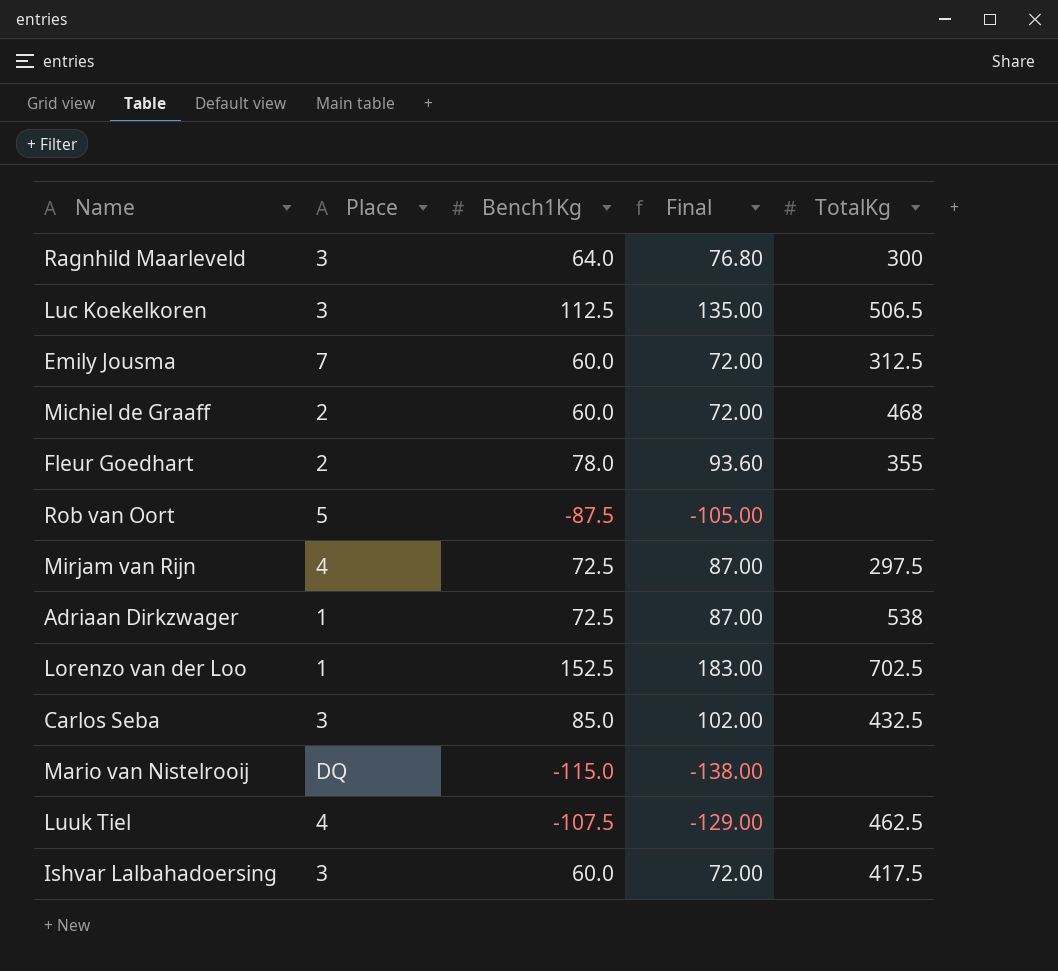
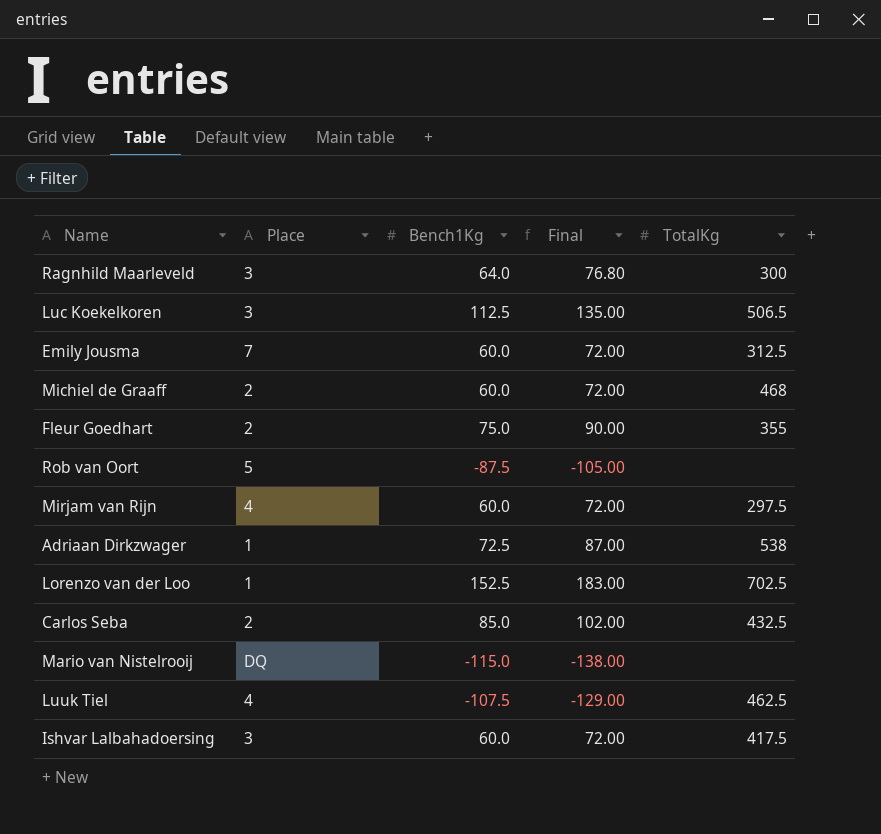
Fleur Goedhart | Bench1Kg: 78.0 -> 75.0
Fleur Goedhart | Final: 93.60 -> 90.00
Mirjam van Rijn | Bench1Kg: 72.5 -> 60.0
Mirjam van Rijn | Final: 87.00 -> 72.00
Carlos Seba | Place: 3 -> 2

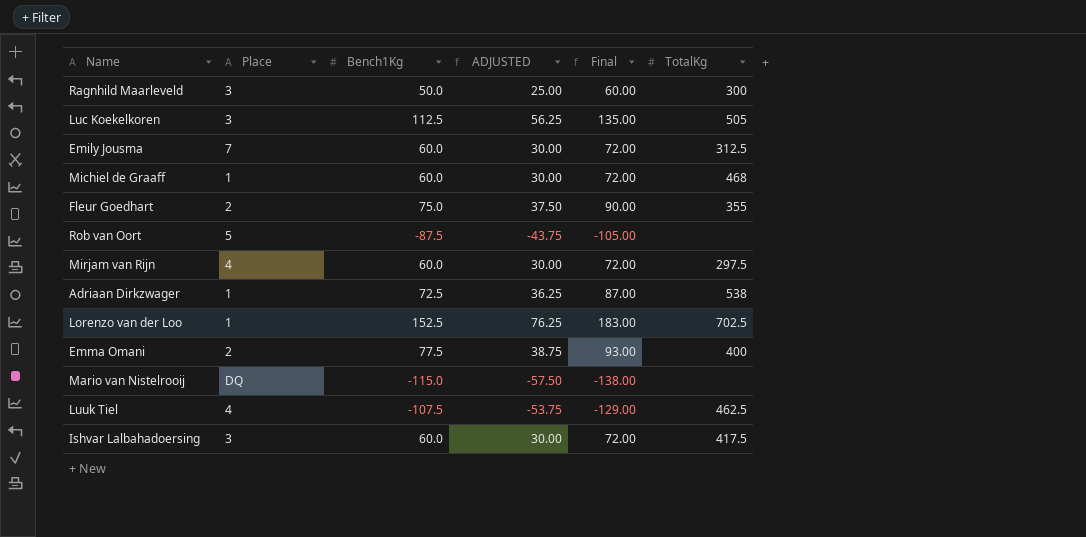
column ADJUSTED | formula: none -> [Bench1Kg] * 0.5
row Carlos Seba: 2 | 85.0 | 102.00 | 432.5 -> none
Ragnhild Maarleveld | Bench1Kg: 64.0 -> 50.0
Ragnhild Maarleveld | Final: 76.80 -> 60.00
Luc Koekelkoren | TotalKg: 506.5 -> 505
Michiel de Graaff | Place: 2 -> 1
row Emma Omani: none -> 2 | 77.5 | 38.75 | 93.00 | 400

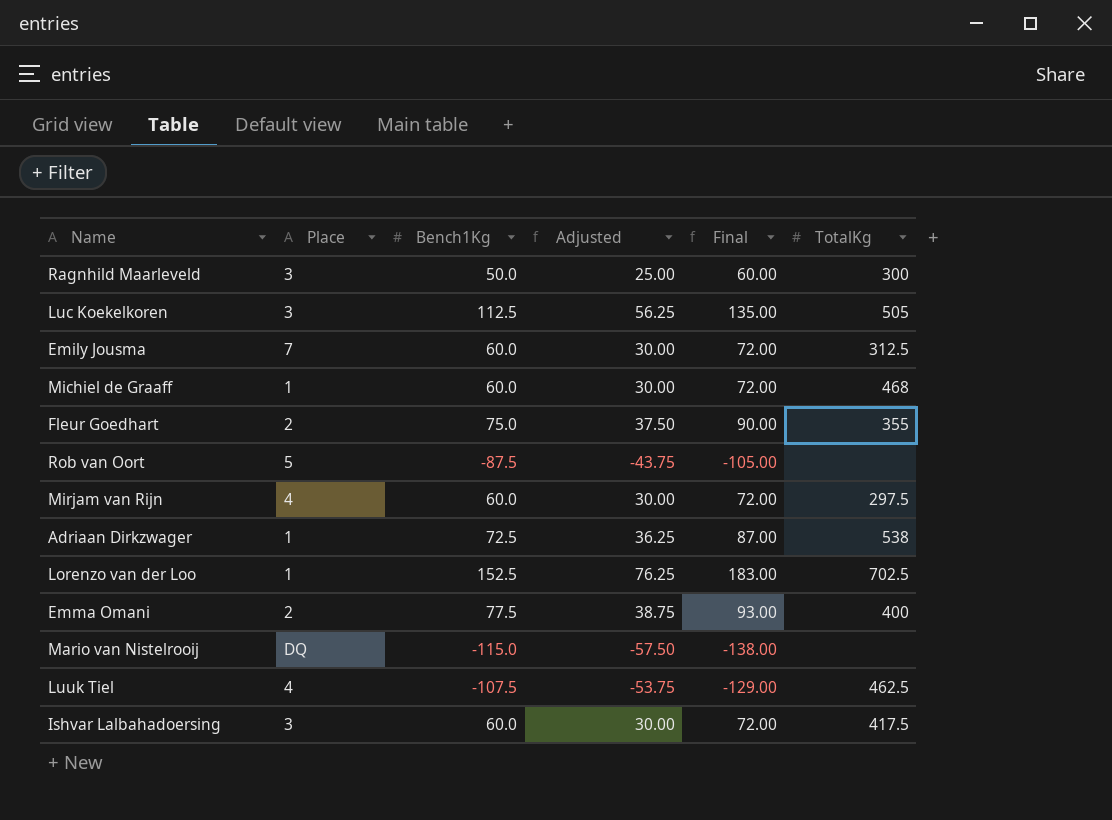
column name: ADJUSTED -> Adjusted

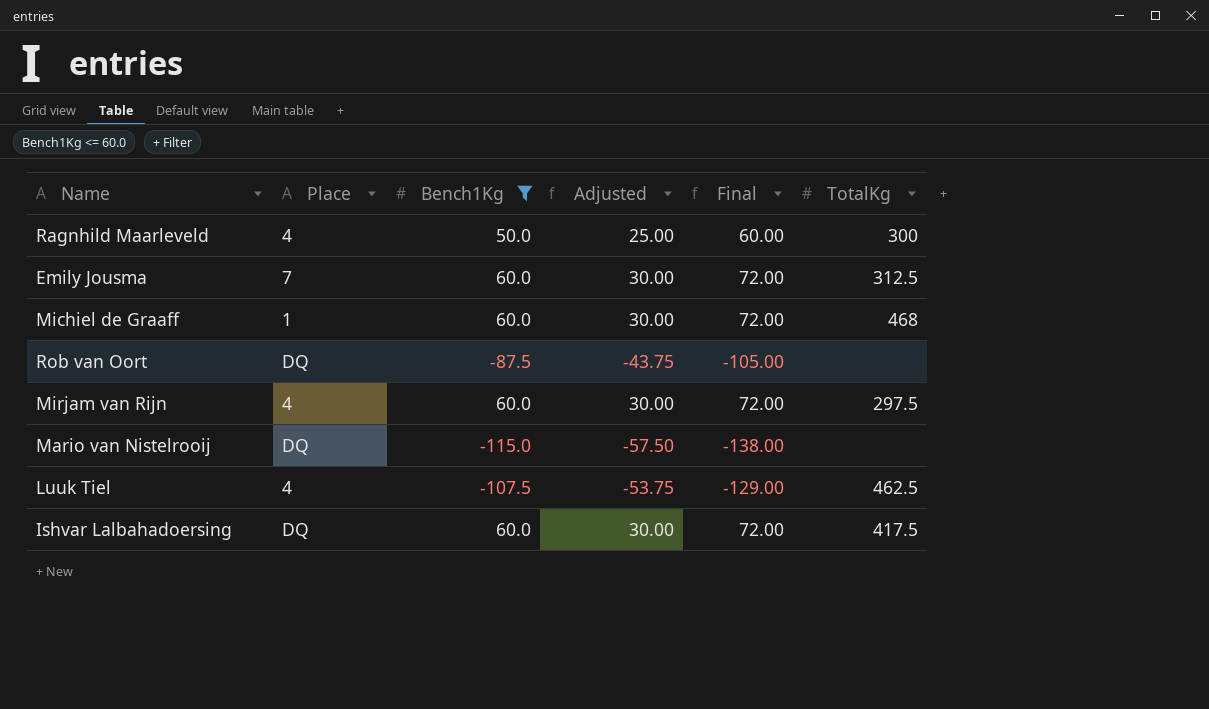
filter: none -> Bench1Kg <= 60.0
Ragnhild Maarleveld | Place: 3 -> 4
Rob van Oort | Place: 5 -> DQ
Ishvar Lalbahadoersing | Place: 3 -> DQ

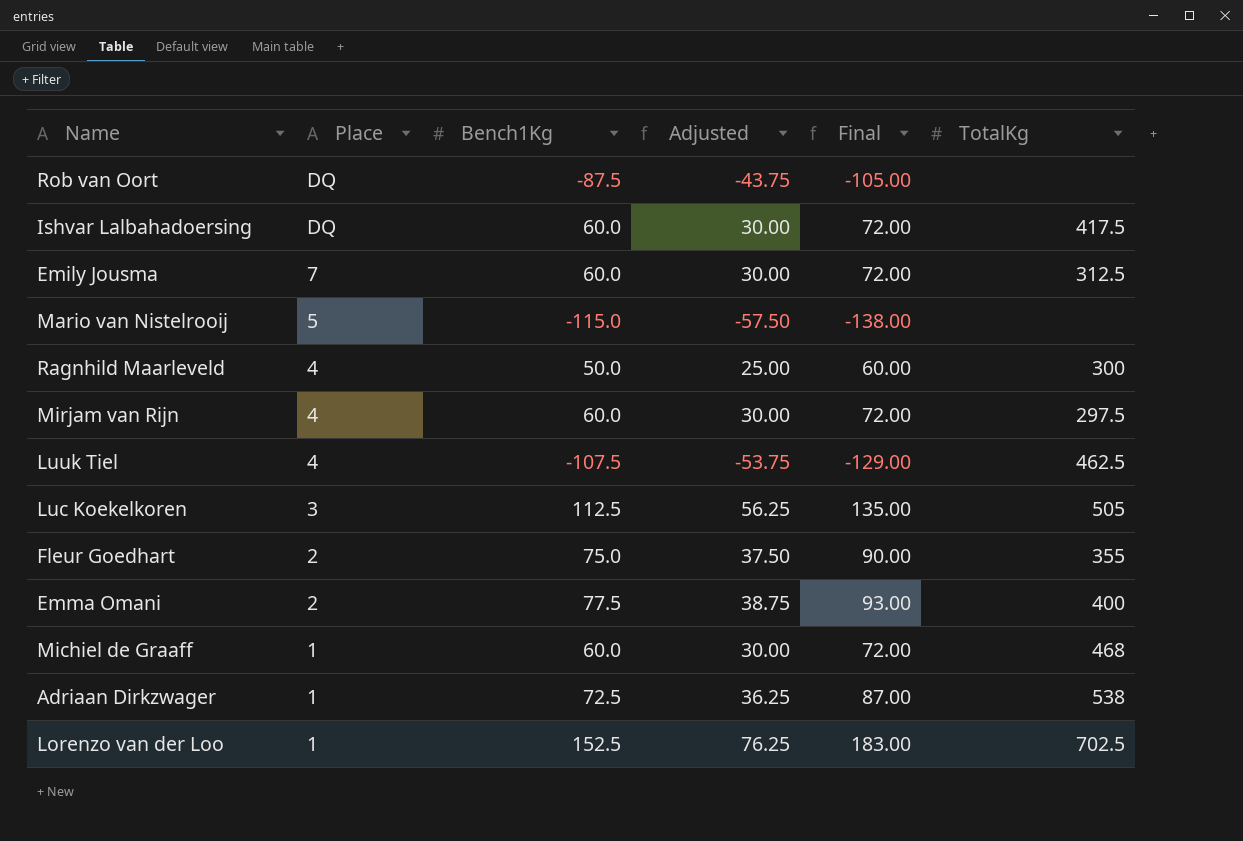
filter: Bench1Kg <= 60.0 -> none
row order: none -> Place descending
Mario van Nistelrooij | Place: DQ -> 5

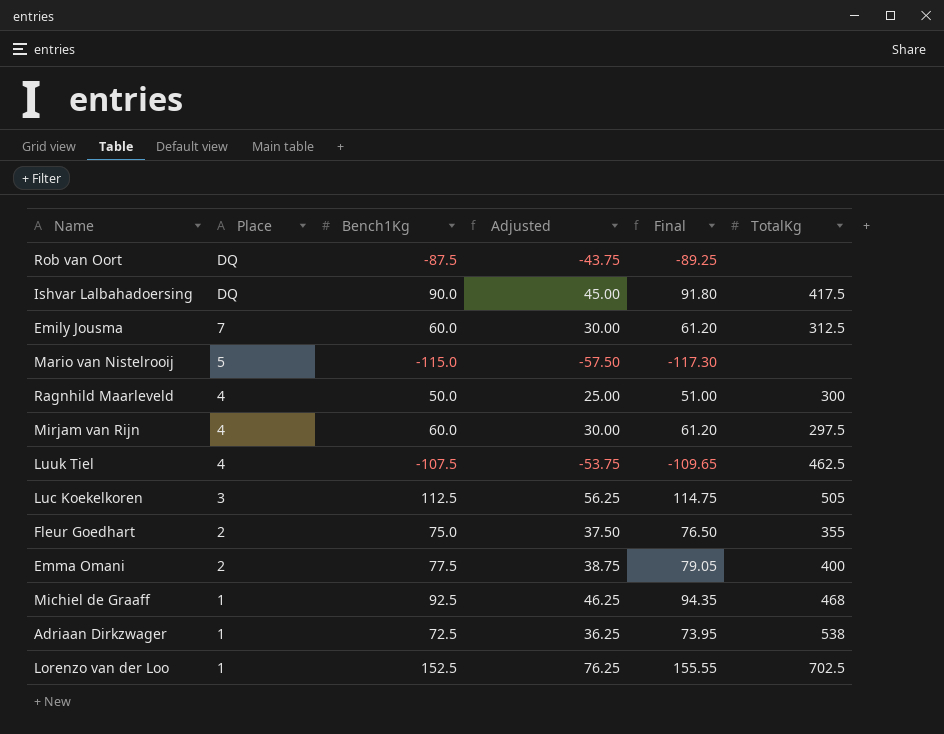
column Final | formula: [Bench1Kg] * 1.2 -> [Bench1Kg] * 1.02
Ishvar Lalbahadoersing | Bench1Kg: 60.0 -> 90.0
Ishvar Lalbahadoersing | Adjusted: 30.00 -> 45.00
Michiel de Graaff | Bench1Kg: 60.0 -> 92.5
Michiel de Graaff | Adjusted: 30.00 -> 46.25

